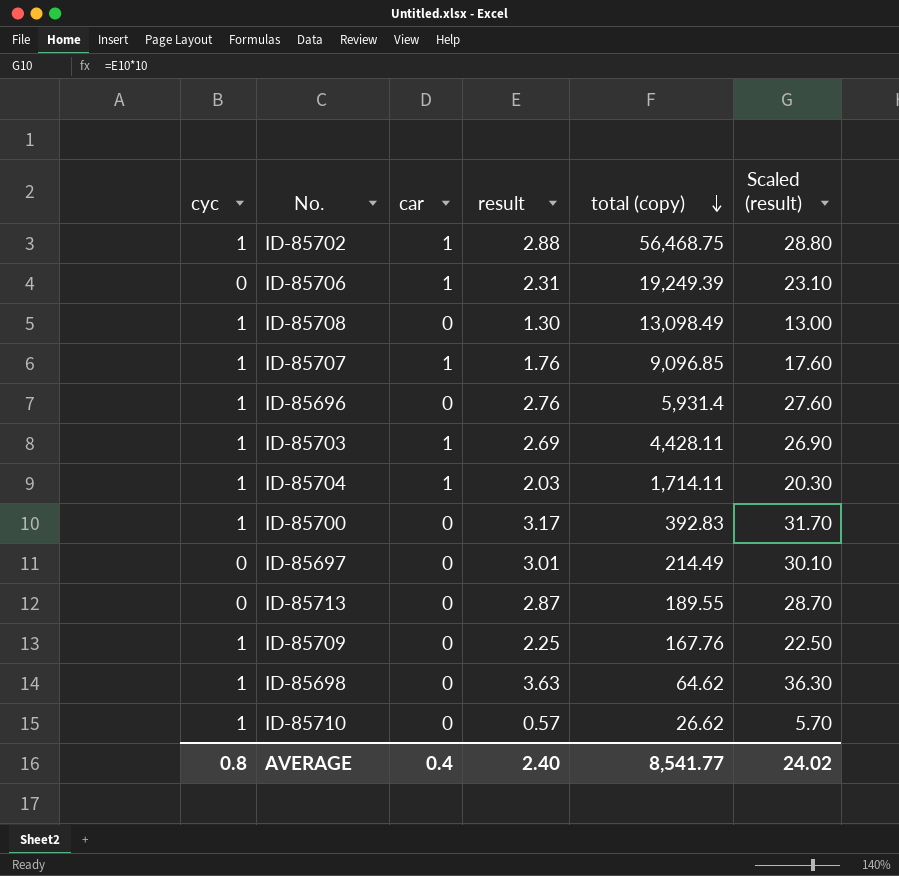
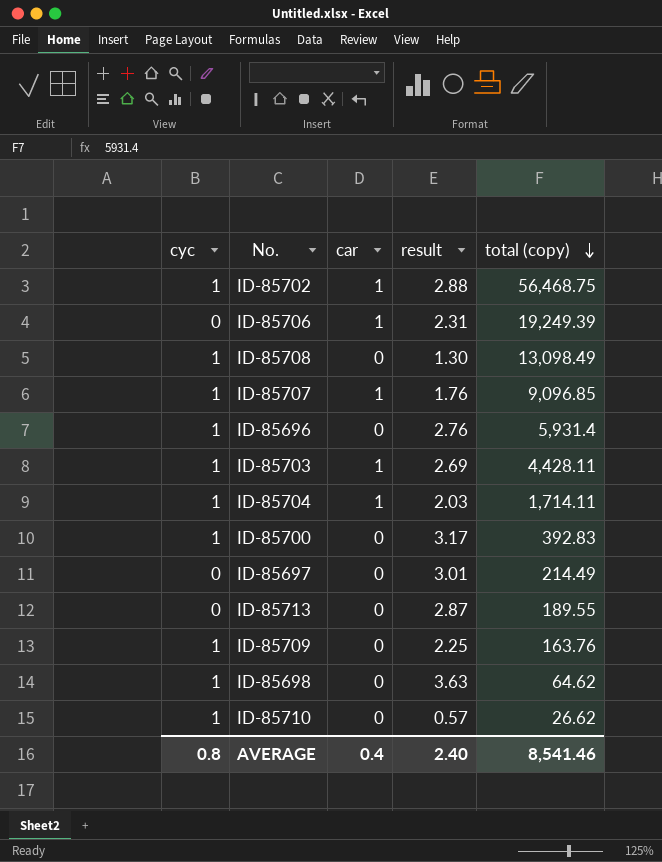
column Scaled (result) | formula: [result] * 10 -> none
ID-85709 | total (copy): 167.76 -> 163.76
AVERAGE | total (copy): 8,541.77 -> 8,541.46

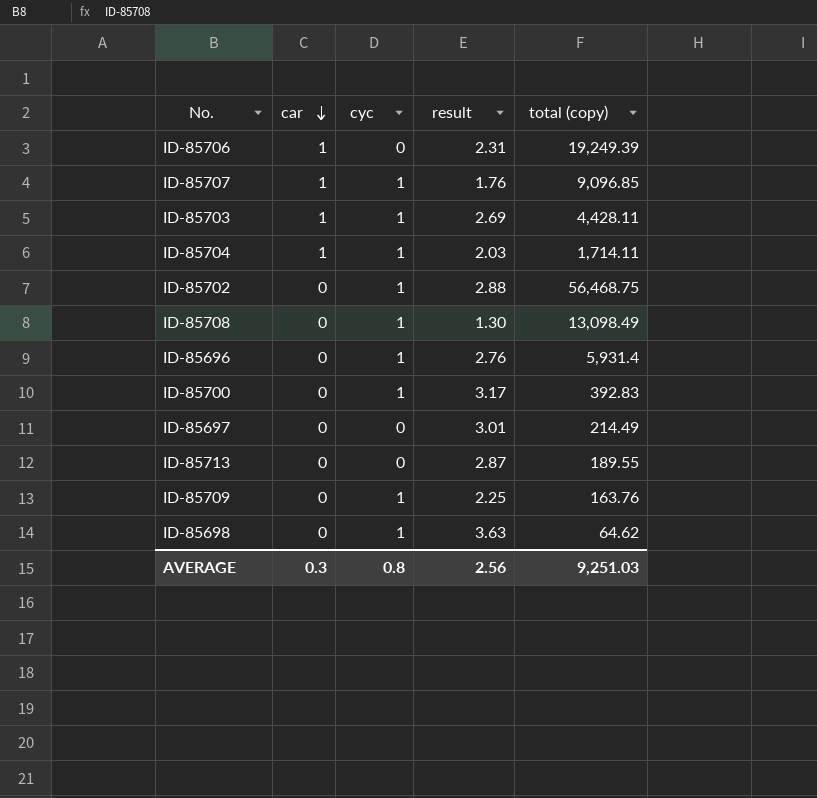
row order: total (copy) descending -> car descending
column cyc | position: 1 -> 3
row ID-85710: 1 | 0 | 0.57 | 26.62 -> none
ID-85702 | car: 1 -> 0
AVERAGE | car: 0.4 -> 0.3
AVERAGE | result: 2.40 -> 2.56
AVERAGE | total (copy): 8,541.46 -> 9,251.03

